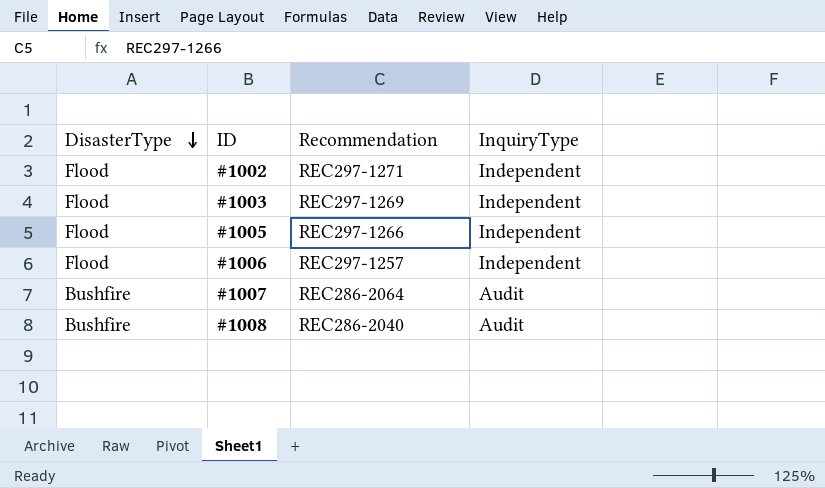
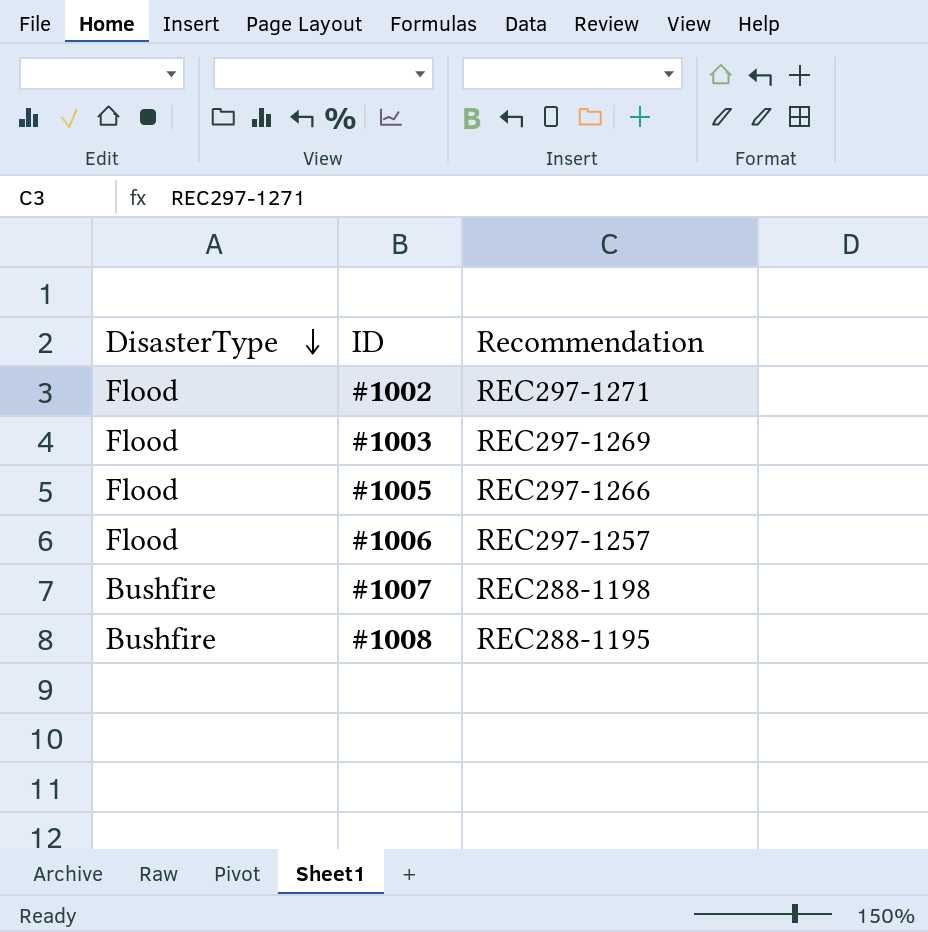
column InquiryType | position: 4 -> none
#1007 | Recommendation: REC286-2064 -> REC288-1198
#1008 | Recommendation: REC286-2040 -> REC288-1195

